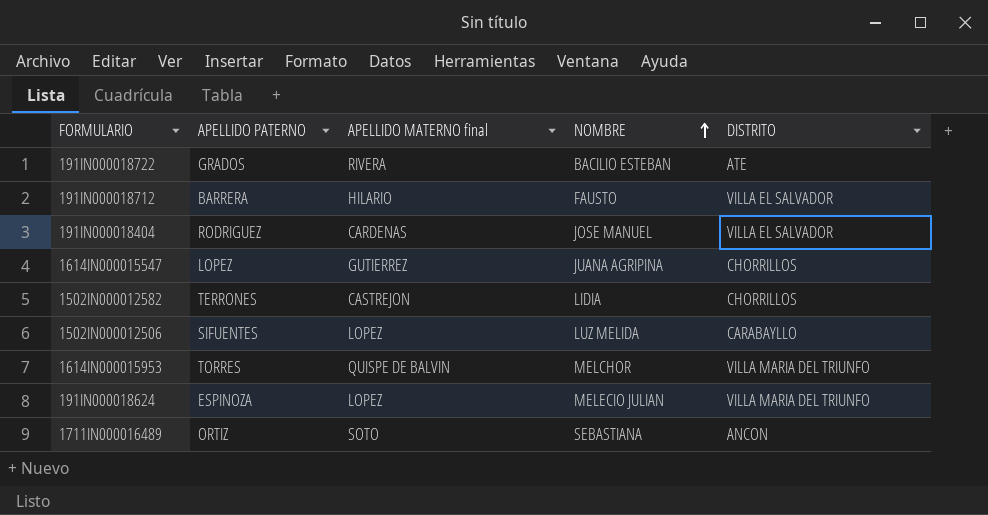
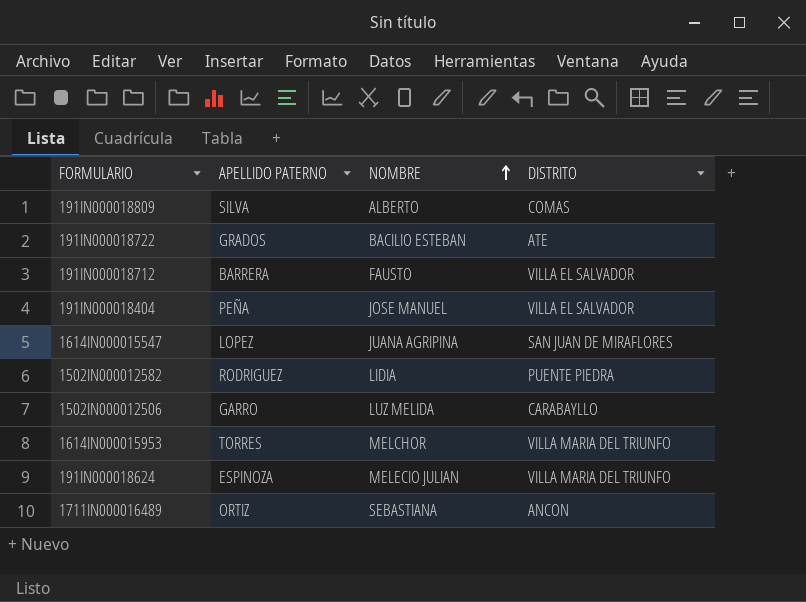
column APELLIDO MATERNO final | position: 3 -> none
row 191IN000018809: none -> SILVA | ALBERTO | COMAS
191IN000018404 | APELLIDO PATERNO: RODRIGUEZ -> PEÑA
1614IN000015547 | DISTRITO: CHORRILLOS -> SAN JUAN DE MIRAFLORES
1502IN000012582 | APELLIDO PATERNO: TERRONES -> RODRIGUEZ
1502IN000012582 | DISTRITO: CHORRILLOS -> PUENTE PIEDRA
1502IN000012506 | APELLIDO PATERNO: SIFUENTES -> GARRO

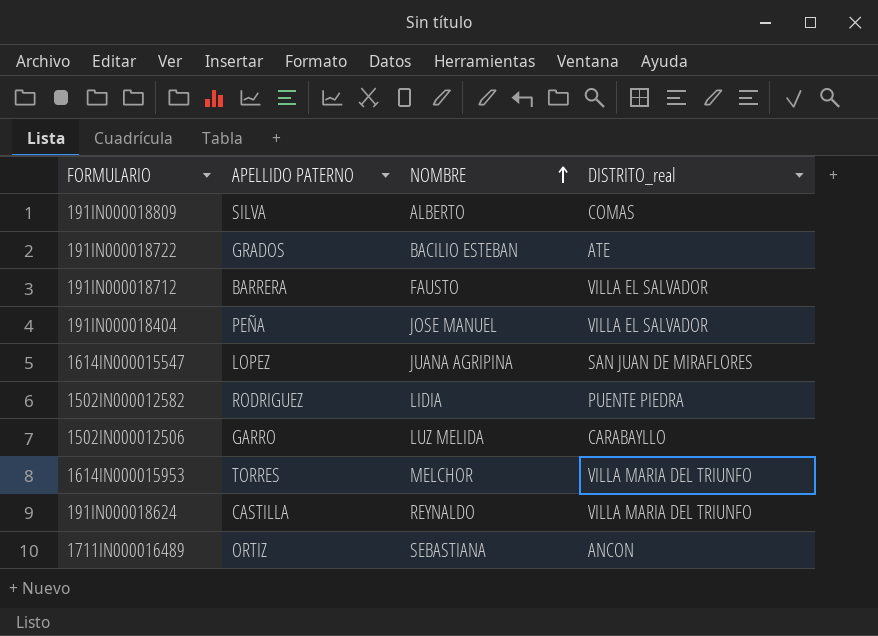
column name: DISTRITO -> DISTRITO_real
191IN000018624 | APELLIDO PATERNO: ESPINOZA -> CASTILLA
191IN000018624 | NOMBRE: MELECIO JULIAN -> REYNALDO

